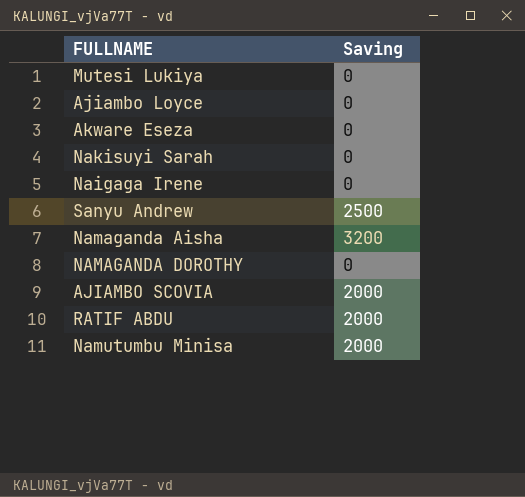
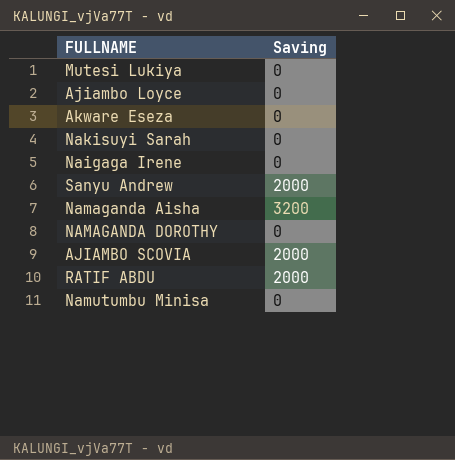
Sanyu Andrew | Saving: 2500 -> 2000
Namutumbu Minisa | Saving: 2000 -> 0

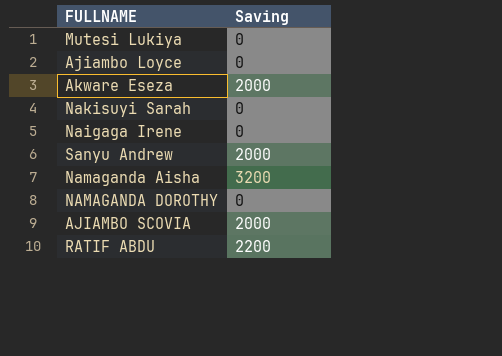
row Namutumbu Minisa: 0 -> none
Akware Eseza | Saving: 0 -> 2000
RATIF ABDU | Saving: 2000 -> 2200

